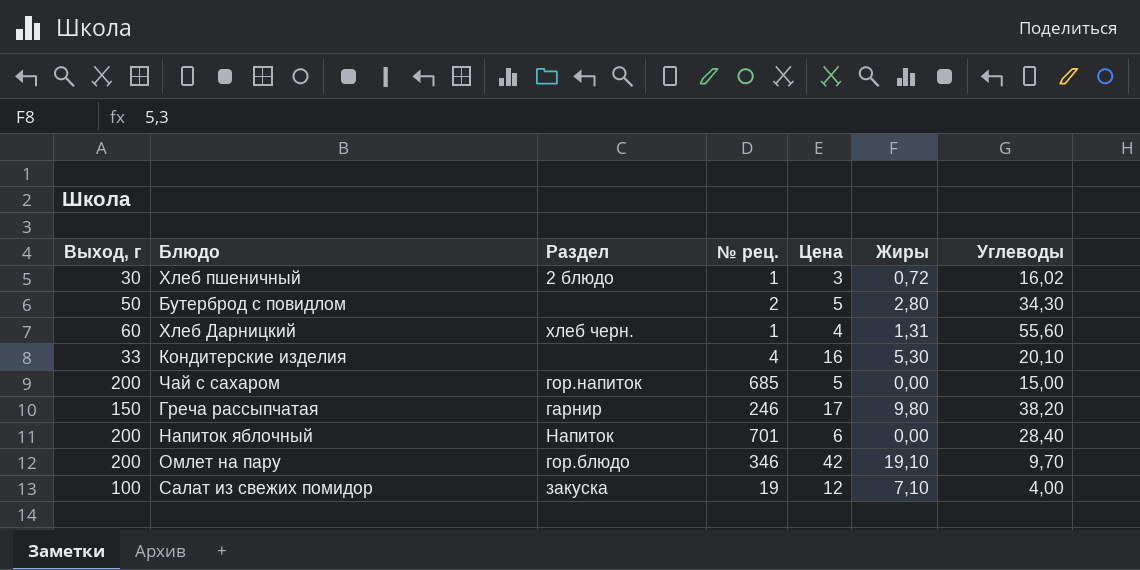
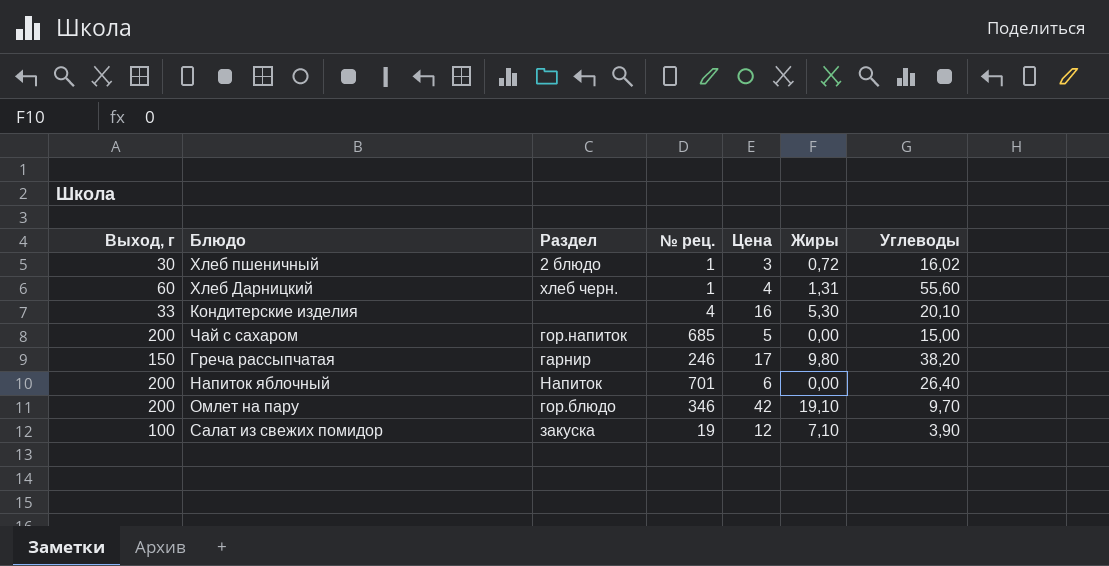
row Бутерброд с повидлом: 50 | none | 2 | 5 | 2,80 | 34,30 -> none
Напиток яблочный | Углеводы: 28,40 -> 26,40
Салат из свежих помидор | Углеводы: 4,00 -> 3,90

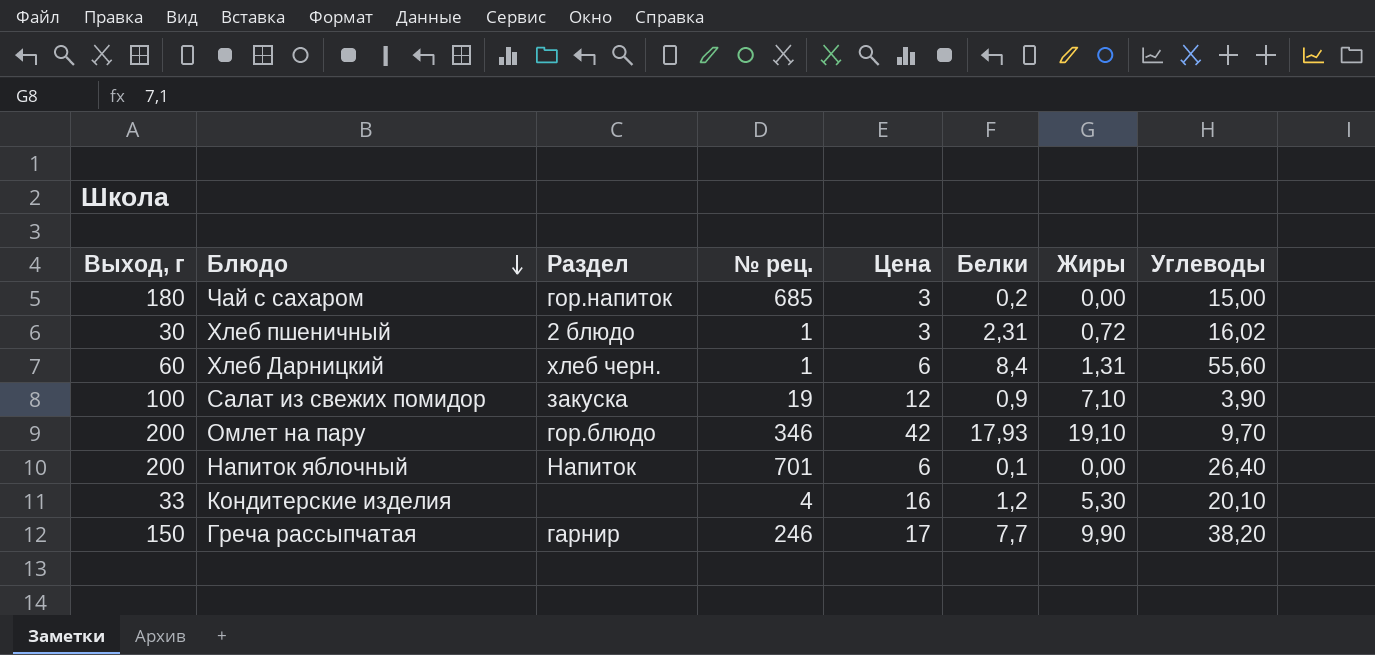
row order: none -> Блюдо descending
column Белки | position: none -> 6
Чай с сахаром | Выход, г: 200 -> 180
Чай с сахаром | Цена: 5 -> 3
Хлеб Дарницкий | Цена: 4 -> 6
Греча рассыпчатая | Жиры: 9,80 -> 9,90

